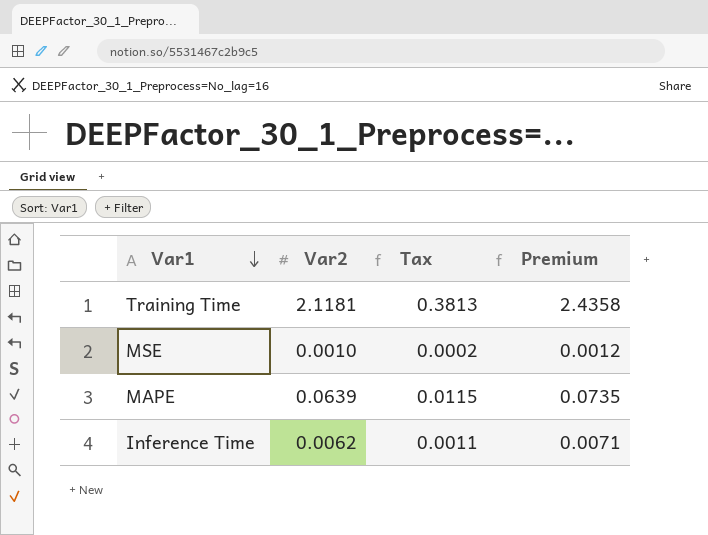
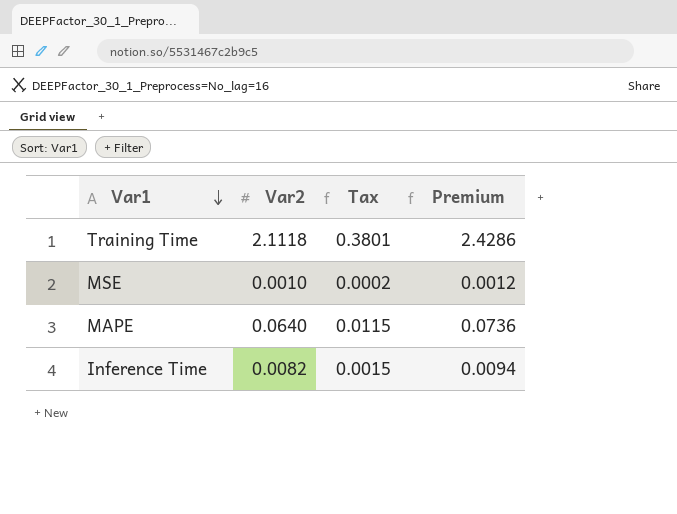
Training Time | Var2: 2.1181 -> 2.1118
Training Time | Tax: 0.3813 -> 0.3801
Training Time | Premium: 2.4358 -> 2.4286
MAPE | Var2: 0.0639 -> 0.0640
MAPE | Premium: 0.0735 -> 0.0736
Inference Time | Var2: 0.0062 -> 0.0082
Inference Time | Tax: 0.0011 -> 0.0015
Inference Time | Premium: 0.0071 -> 0.0094

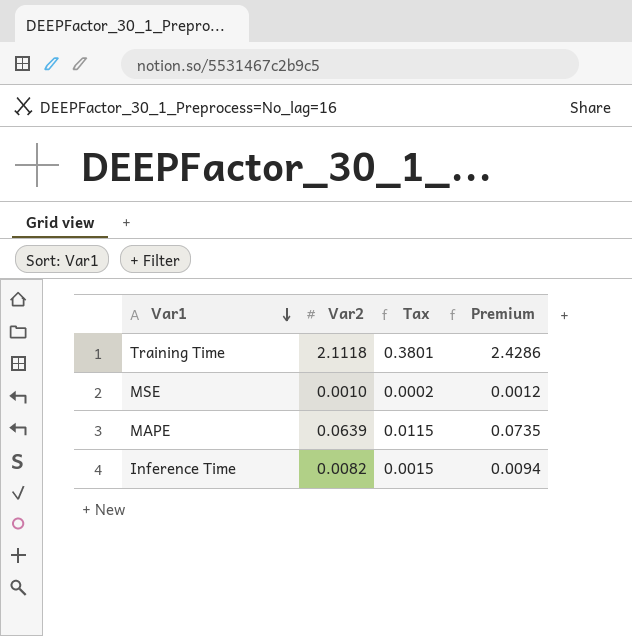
MAPE | Var2: 0.0640 -> 0.0639
MAPE | Premium: 0.0736 -> 0.0735

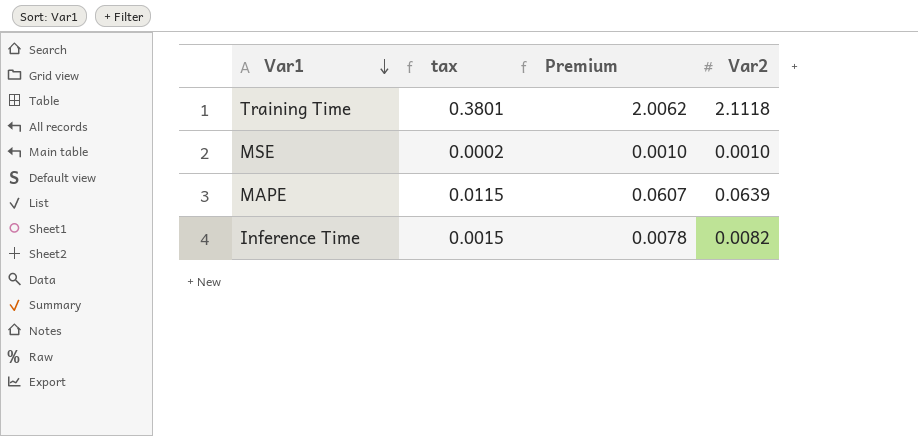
column name: Tax -> tax
column Premium | formula: [Var2] * 1.15 -> [Var2] * 0.95
column Var2 | position: 2 -> 4

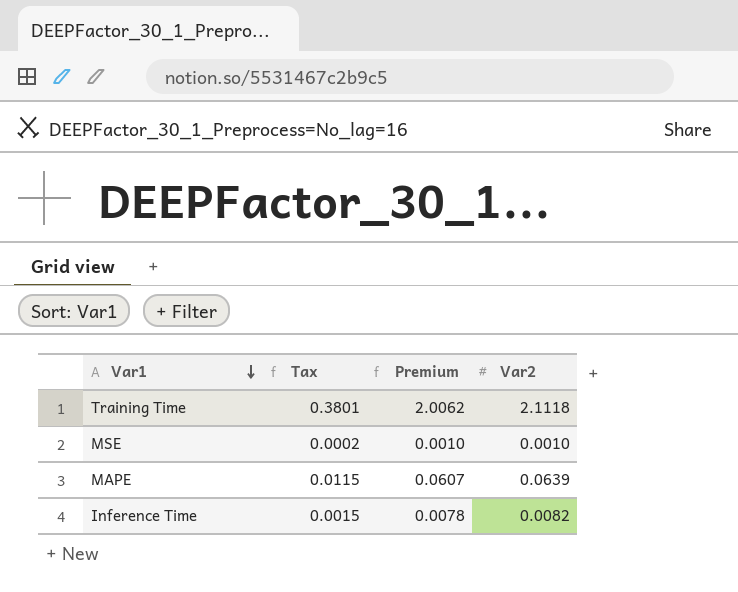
column name: tax -> Tax

